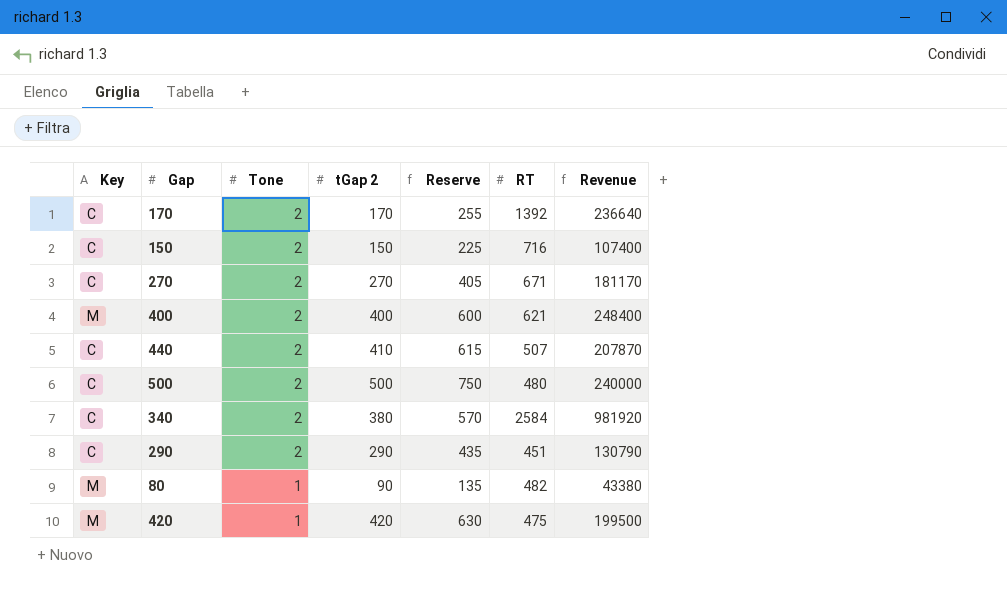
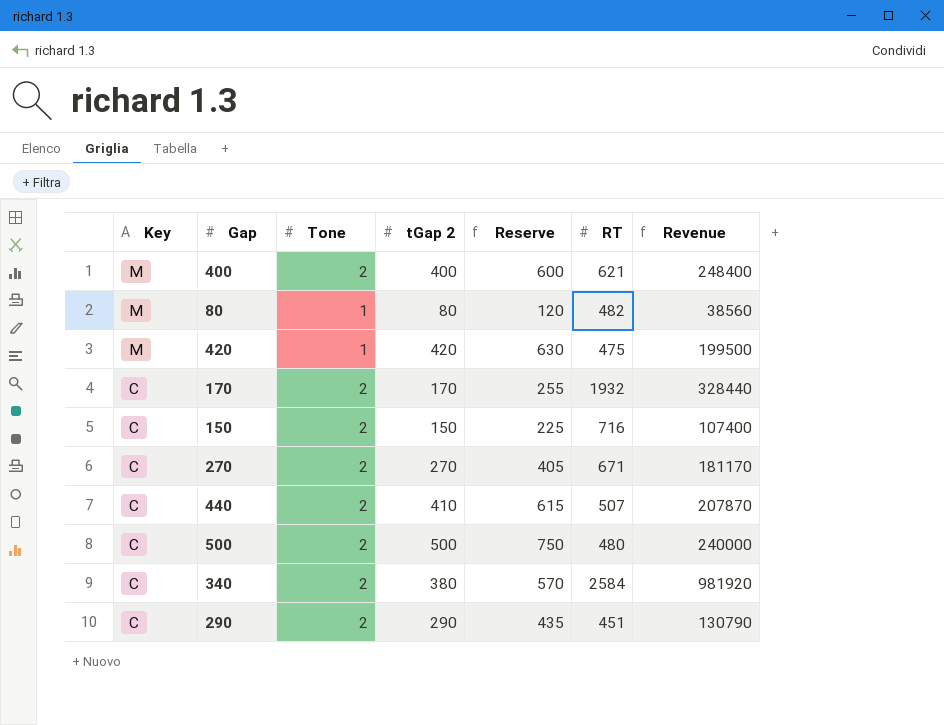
row order: Tone descending -> Key descending
80 | tGap 2: 90 -> 80
80 | Reserve: 135 -> 120
80 | Revenue: 43380 -> 38560
170 | RT: 1392 -> 1932
170 | Revenue: 236640 -> 328440

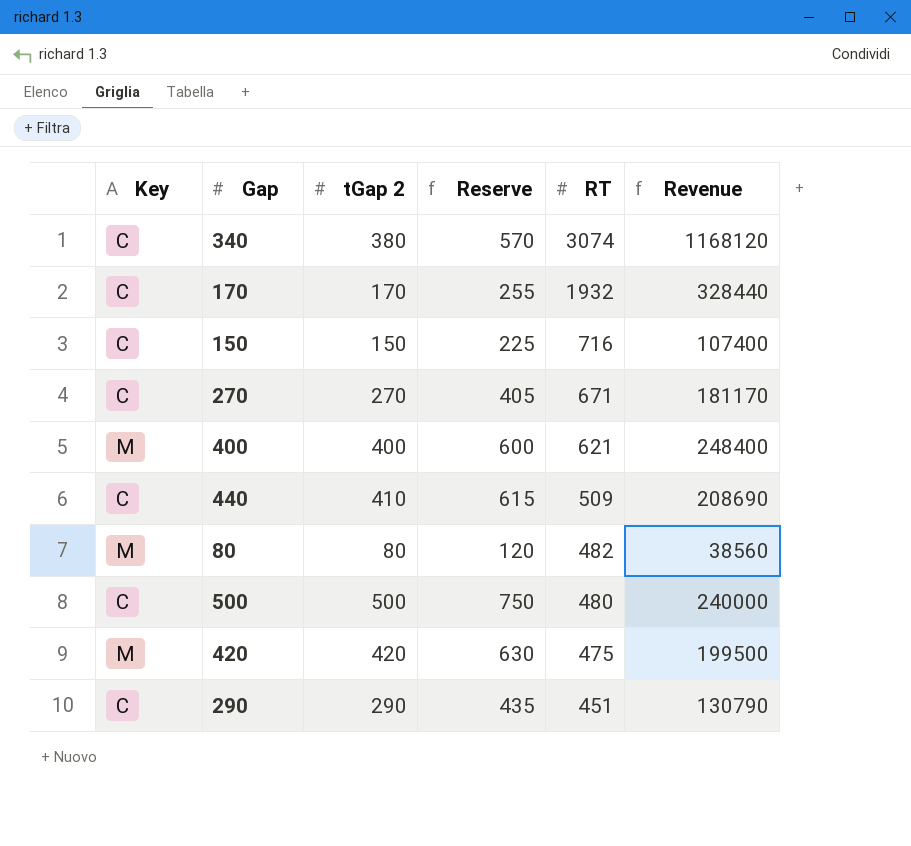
row order: Key descending -> RT descending
column Tone | position: 3 -> none
340 | RT: 2584 -> 3074
340 | Revenue: 981920 -> 1168120
440 | RT: 507 -> 509
440 | Revenue: 207870 -> 208690

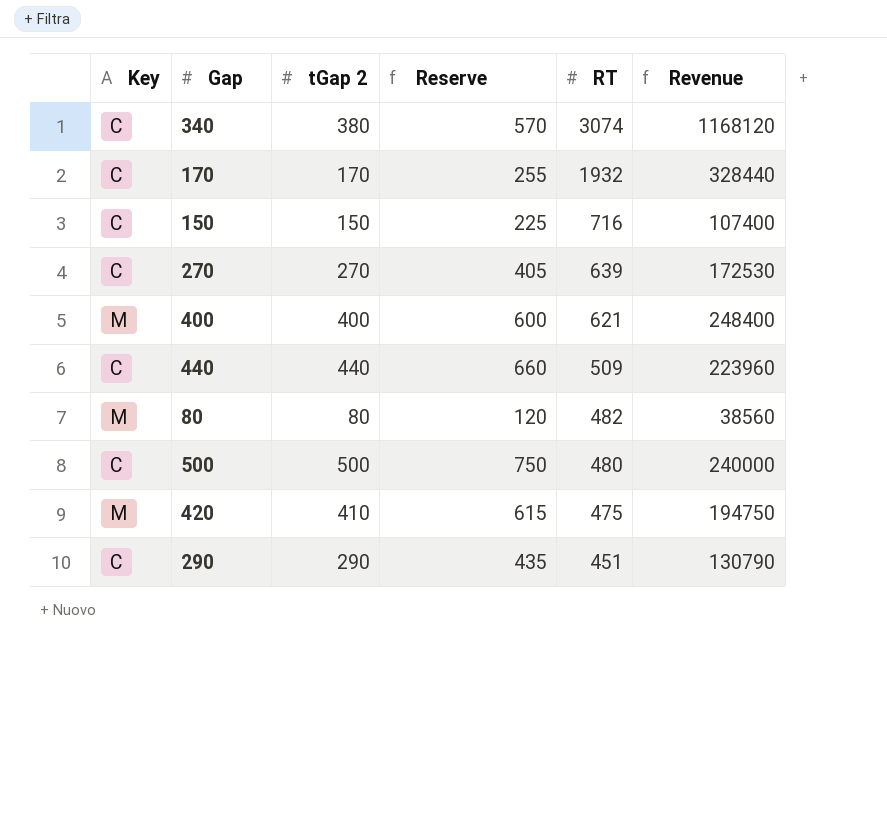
270 | RT: 671 -> 639
270 | Revenue: 181170 -> 172530
440 | tGap 2: 410 -> 440
440 | Reserve: 615 -> 660
440 | Revenue: 208690 -> 223960
420 | tGap 2: 420 -> 410
420 | Reserve: 630 -> 615
420 | Revenue: 199500 -> 194750

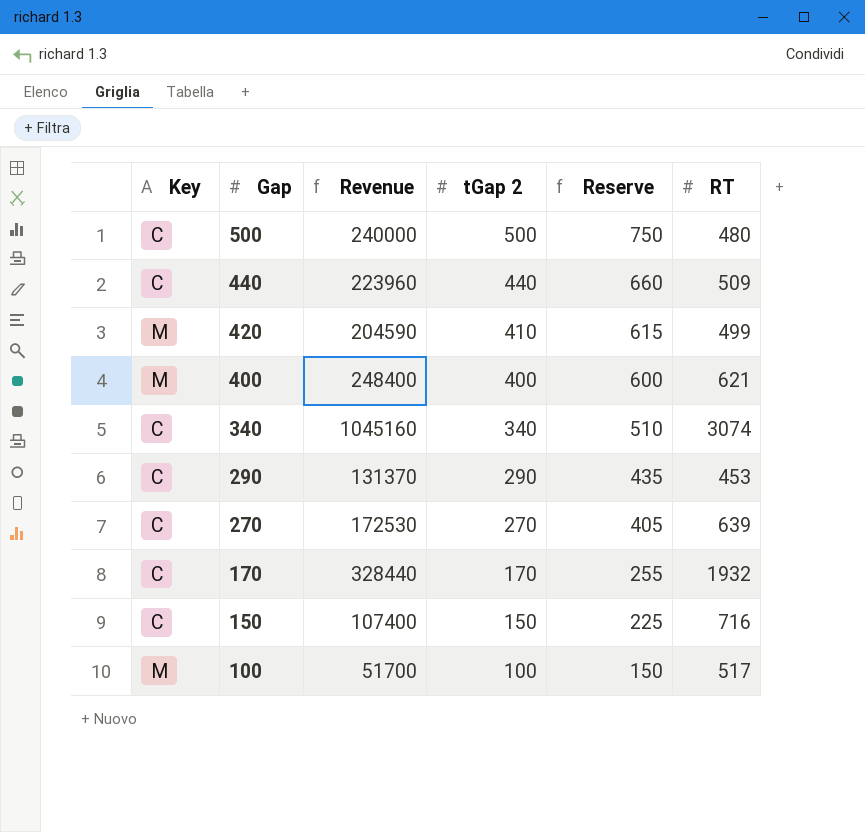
row order: RT descending -> Gap descending
column Revenue | position: 6 -> 3
row 80: M | 80 | 120 | 482 | 38560 -> none
420 | Revenue: 194750 -> 204590
420 | RT: 475 -> 499
340 | Revenue: 1168120 -> 1045160
340 | tGap 2: 380 -> 340
340 | Reserve: 570 -> 510
290 | Revenue: 130790 -> 131370
290 | RT: 451 -> 453
row 100: none -> M | 51700 | 100 | 150 | 517

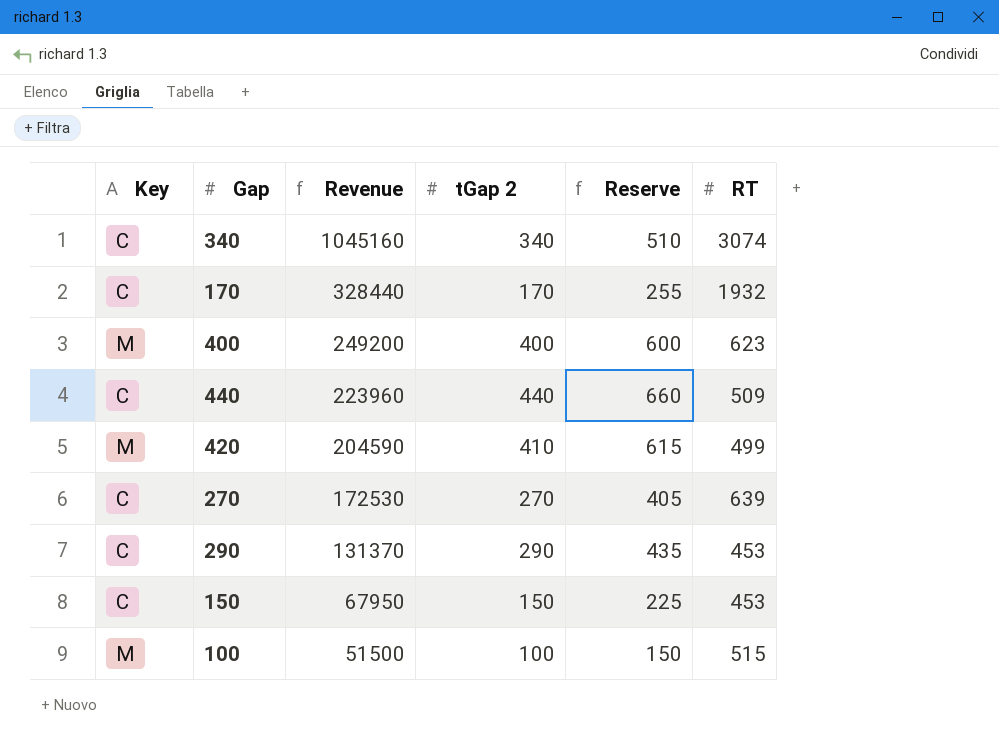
row order: Gap descending -> Revenue descending
row 500: C | 240000 | 500 | 750 | 480 -> none
400 | Revenue: 248400 -> 249200
400 | RT: 621 -> 623
150 | Revenue: 107400 -> 67950
150 | RT: 716 -> 453
100 | Revenue: 51700 -> 51500
100 | RT: 517 -> 515

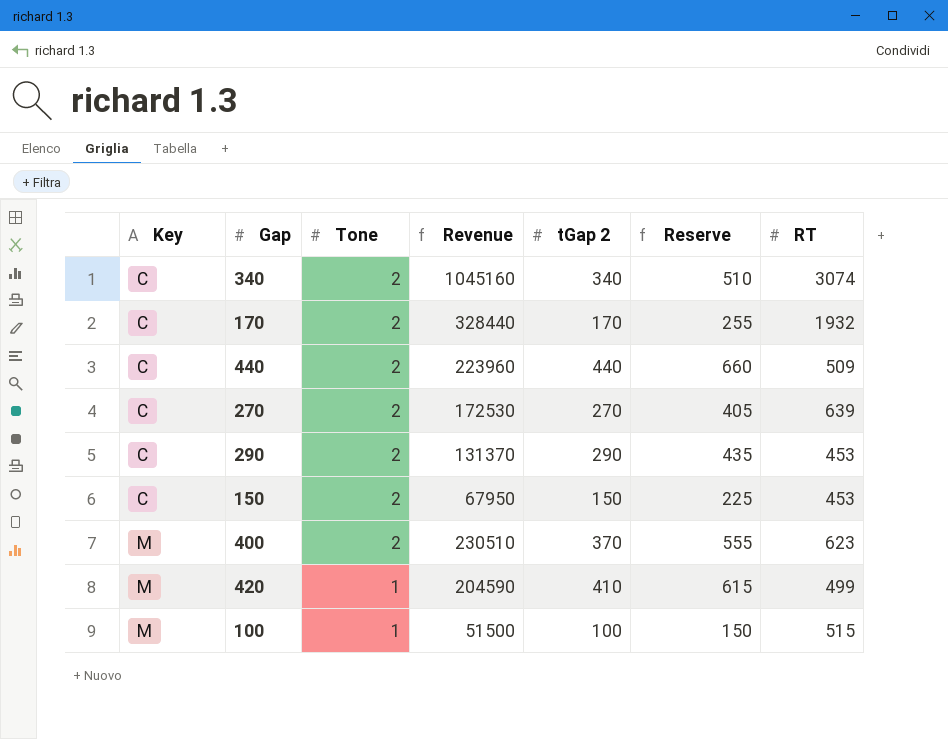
row order: Revenue descending -> Key ascending
column Tone | position: none -> 3
400 | Revenue: 249200 -> 230510
400 | tGap 2: 400 -> 370
400 | Reserve: 600 -> 555

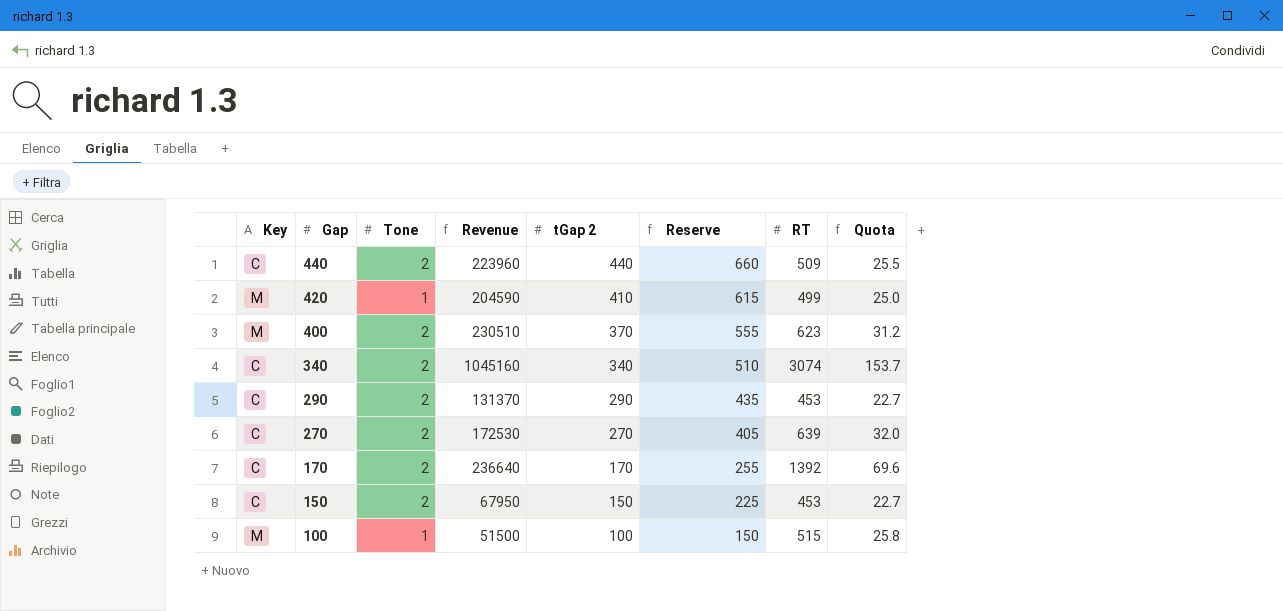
row order: Key ascending -> Gap descending
column Quota | formula: none -> [RT] * 0.05
170 | Revenue: 328440 -> 236640
170 | RT: 1932 -> 1392

